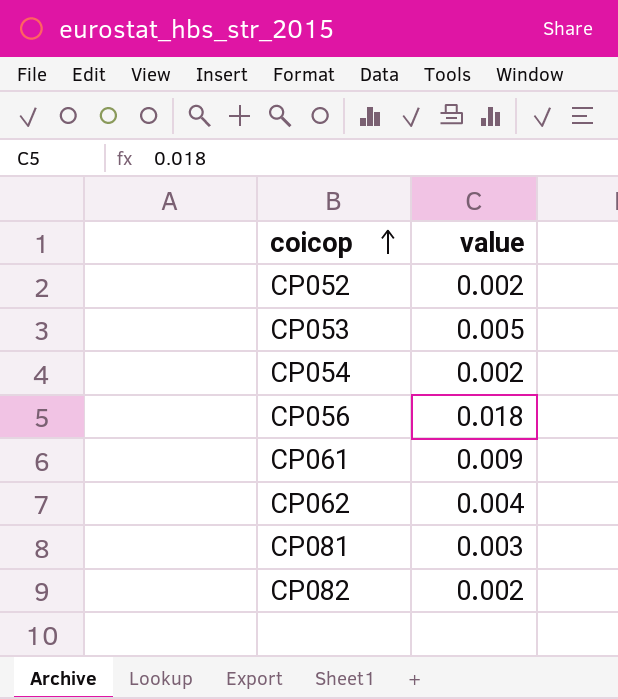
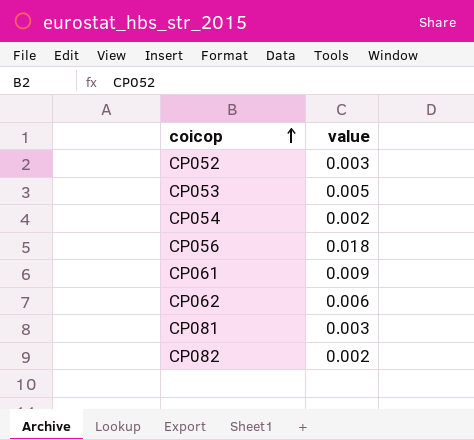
CP052 | value: 0.002 -> 0.003
CP062 | value: 0.004 -> 0.006

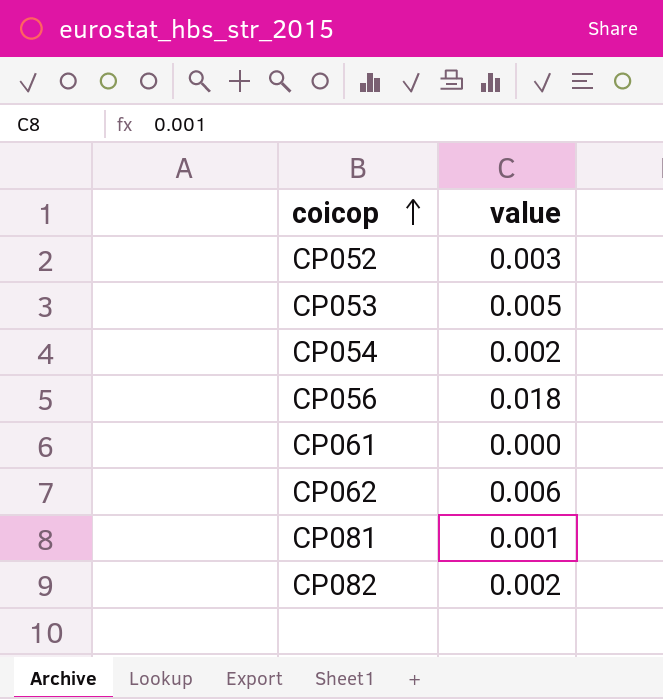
CP061 | value: 0.009 -> 0.000
CP081 | value: 0.003 -> 0.001

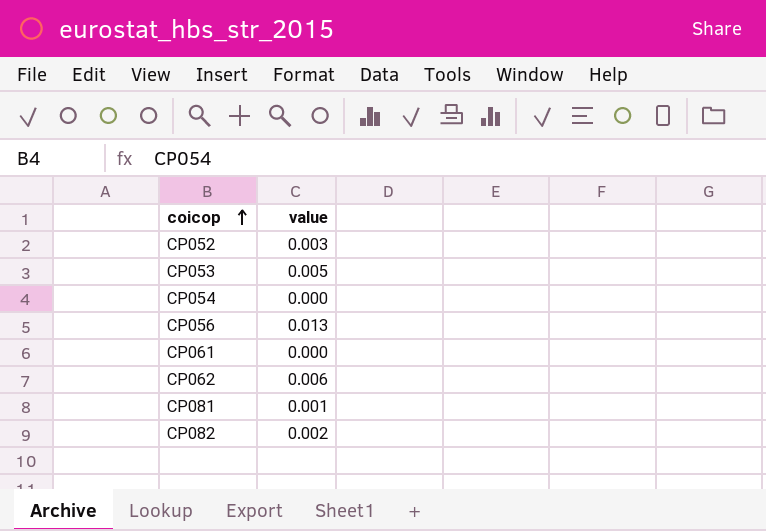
CP054 | value: 0.002 -> 0.000
CP056 | value: 0.018 -> 0.013

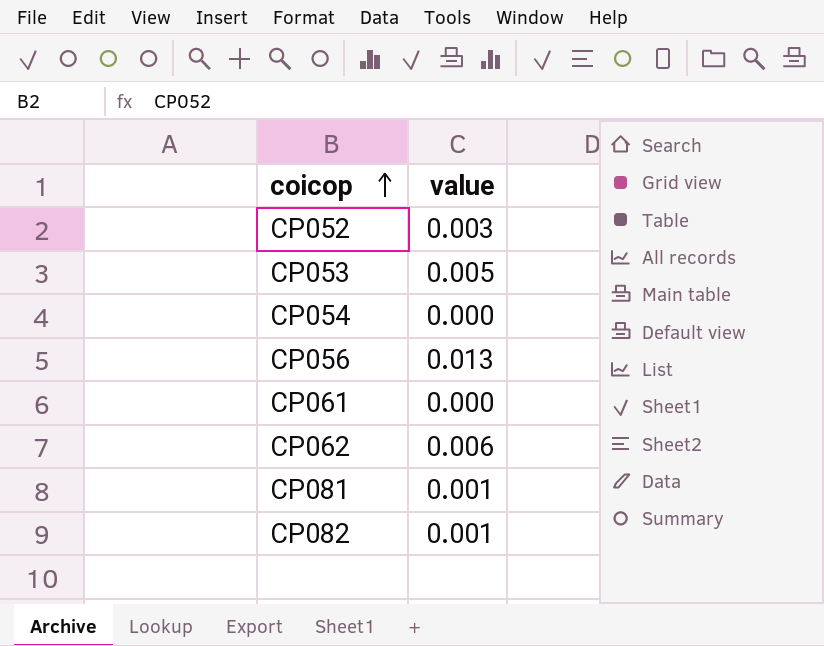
CP082 | value: 0.002 -> 0.001

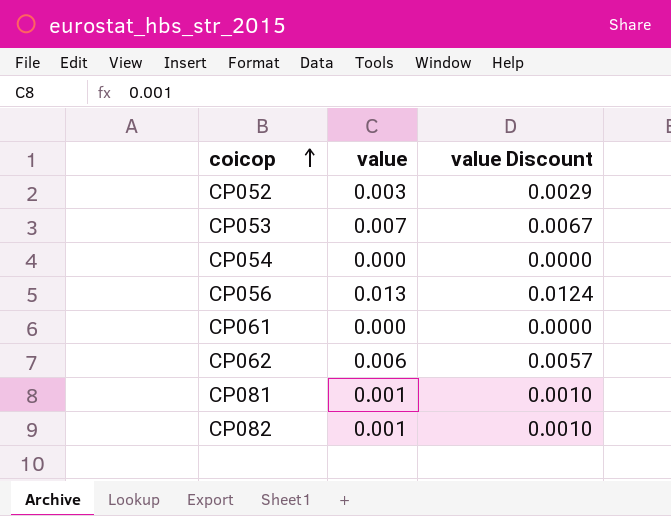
column value Discount | formula: none -> [value] * 0.95
CP053 | value: 0.005 -> 0.007

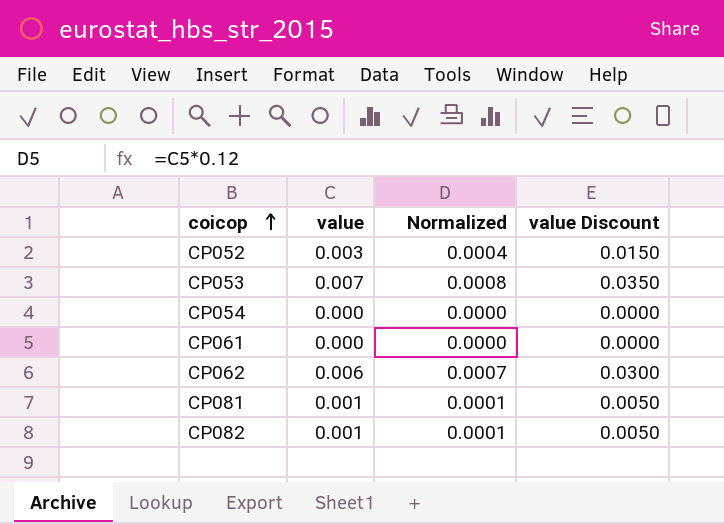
column Normalized | formula: none -> [value] * 0.12
column value Discount | formula: [value] * 0.95 -> [value] * 5
row CP056: 0.013 | 0.0124 -> none

